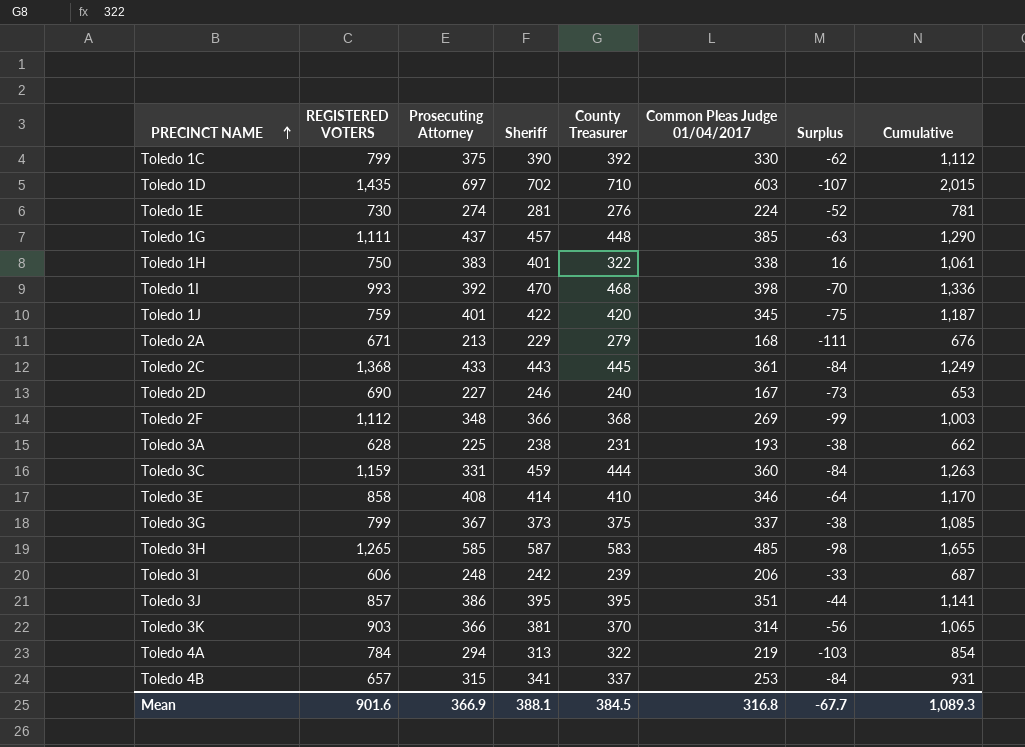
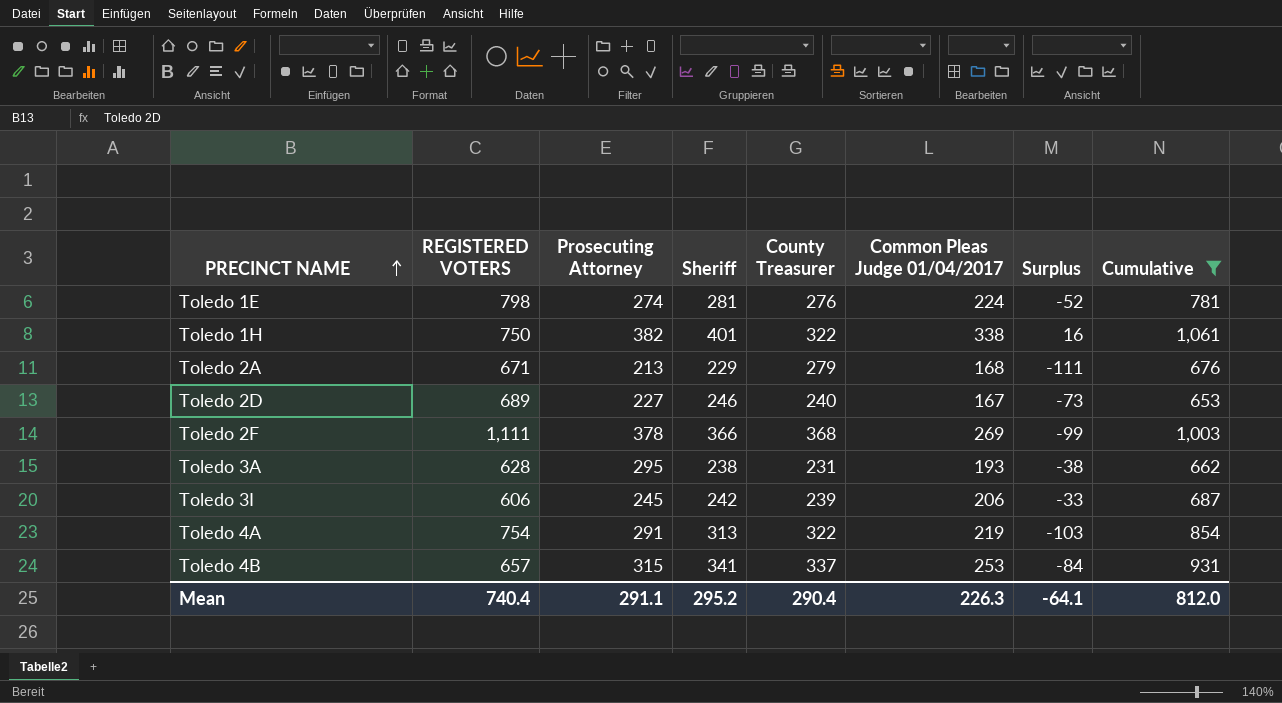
filter: none -> Cumulative <= 1,061
Toledo 1E | REGISTERED VOTERS: 730 -> 798
Toledo 1H | Prosecuting Attorney: 383 -> 382
Toledo 2D | REGISTERED VOTERS: 690 -> 689
Toledo 2F | REGISTERED VOTERS: 1,112 -> 1,111
Toledo 2F | Prosecuting Attorney: 348 -> 378
Toledo 3A | Prosecuting Attorney: 225 -> 295
Toledo 3I | Prosecuting Attorney: 248 -> 245
Toledo 4A | REGISTERED VOTERS: 784 -> 754
Toledo 4A | Prosecuting Attorney: 294 -> 291
Mean | REGISTERED VOTERS: 901.6 -> 740.4
Mean | Prosecuting Attorney: 366.9 -> 291.1
Mean | Sheriff: 388.1 -> 295.2
Mean | County Treasurer: 384.5 -> 290.4
Mean | Common Pleas Judge 01/04/2017: 316.8 -> 226.3
Mean | Surplus: -67.7 -> -64.1
Mean | Cumulative: 1,089.3 -> 812.0

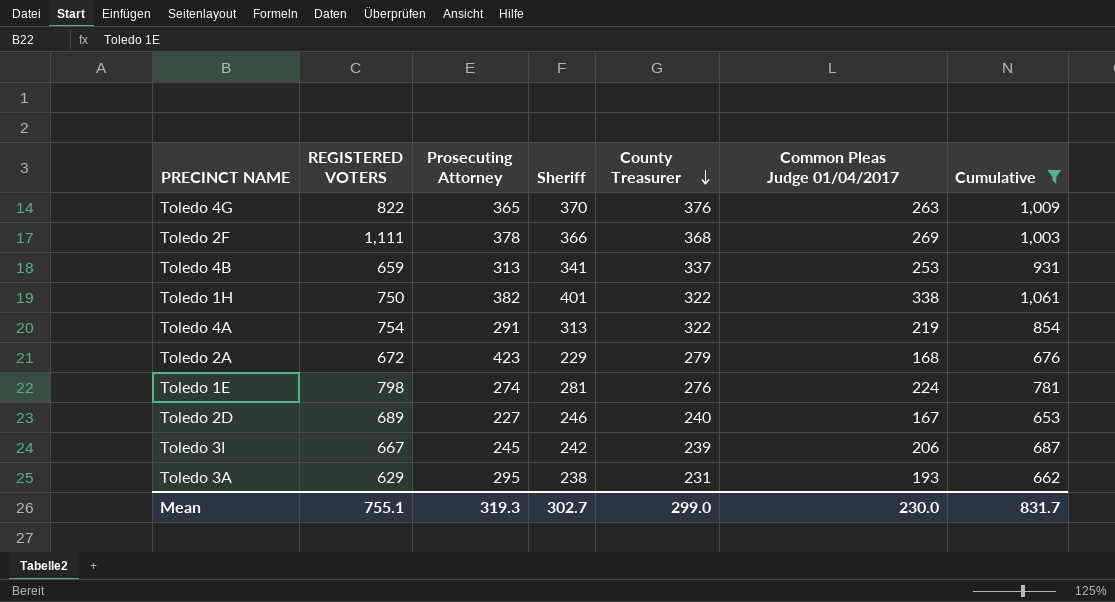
row order: PRECINCT NAME ascending -> County Treasurer descending
column Surplus | formula: [Common Pleas Judge 01/04/2017] - [County Treasurer] -> none
row Toledo 4G: none -> 822 | 365 | 370 | 376 | 263 | 1,009
Toledo 4B | REGISTERED VOTERS: 657 -> 659
Toledo 4B | Prosecuting Attorney: 315 -> 313
Toledo 2A | REGISTERED VOTERS: 671 -> 672
Toledo 2A | Prosecuting Attorney: 213 -> 423
Toledo 3I | REGISTERED VOTERS: 606 -> 667
Toledo 3A | REGISTERED VOTERS: 628 -> 629
Mean | REGISTERED VOTERS: 740.4 -> 755.1
Mean | Prosecuting Attorney: 291.1 -> 319.3
Mean | Sheriff: 295.2 -> 302.7
Mean | County Treasurer: 290.4 -> 299.0
Mean | Common Pleas Judge 01/04/2017: 226.3 -> 230.0
Mean | Cumulative: 812.0 -> 831.7

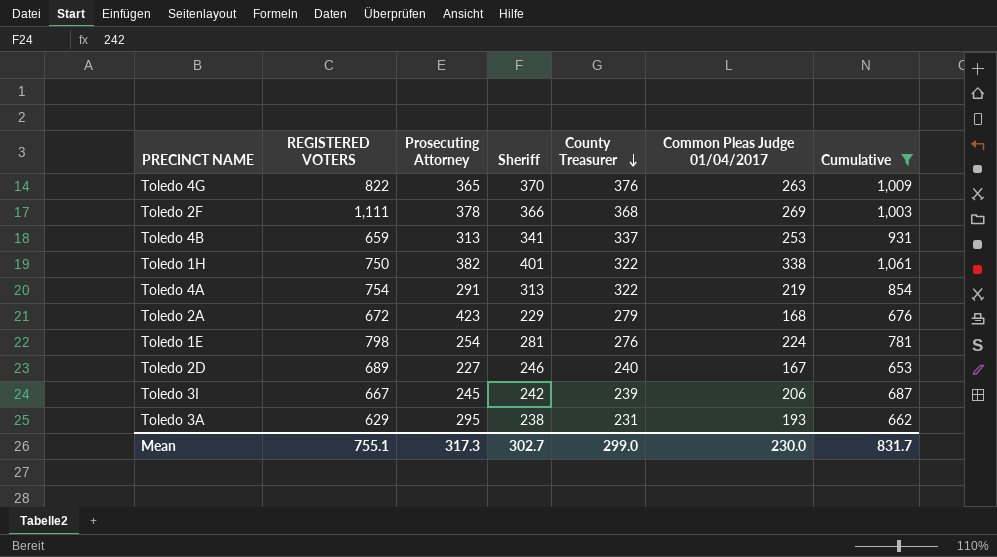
Toledo 1E | Prosecuting Attorney: 274 -> 254
Mean | Prosecuting Attorney: 319.3 -> 317.3

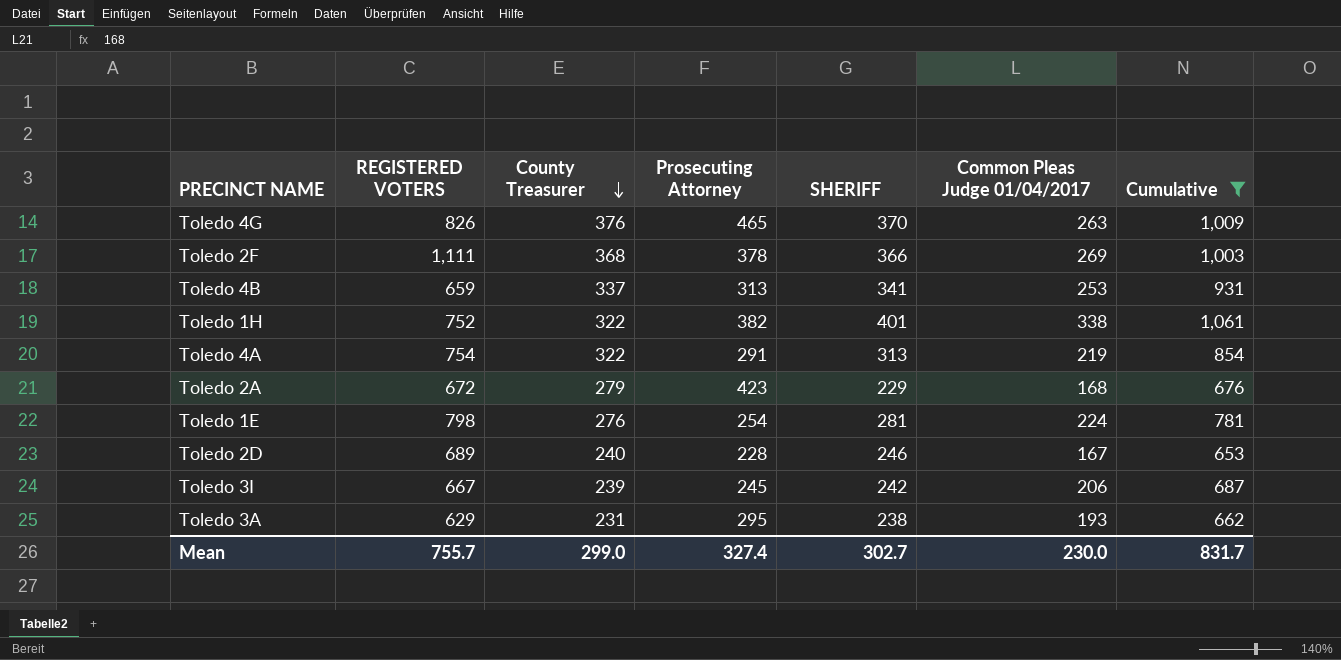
column County Treasurer | position: 5 -> 3
column name: Sheriff -> SHERIFF
Toledo 4G | REGISTERED VOTERS: 822 -> 826
Toledo 4G | Prosecuting Attorney: 365 -> 465
Toledo 1H | REGISTERED VOTERS: 750 -> 752
Toledo 2D | Prosecuting Attorney: 227 -> 228
Mean | REGISTERED VOTERS: 755.1 -> 755.7
Mean | Prosecuting Attorney: 317.3 -> 327.4

